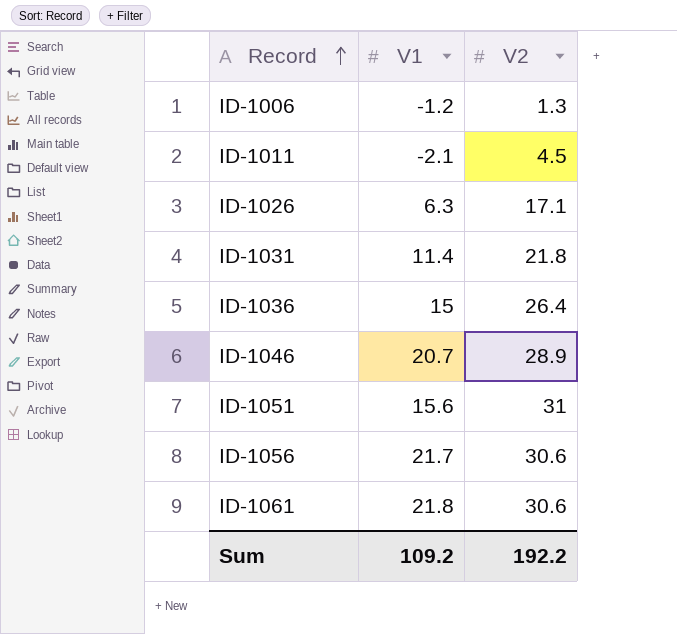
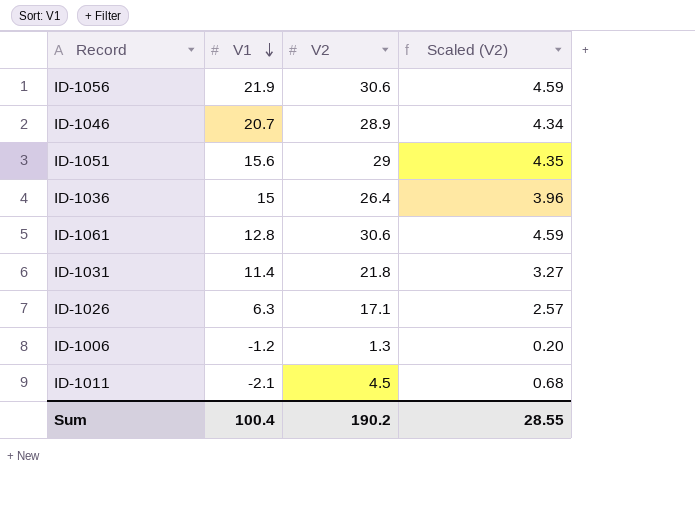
row order: Record ascending -> V1 descending
column Scaled (V2) | formula: none -> [V2] * 0.15
ID-1056 | V1: 21.7 -> 21.9
ID-1051 | V2: 31 -> 29
ID-1061 | V1: 21.8 -> 12.8
Sum | V1: 109.2 -> 100.4
Sum | V2: 192.2 -> 190.2

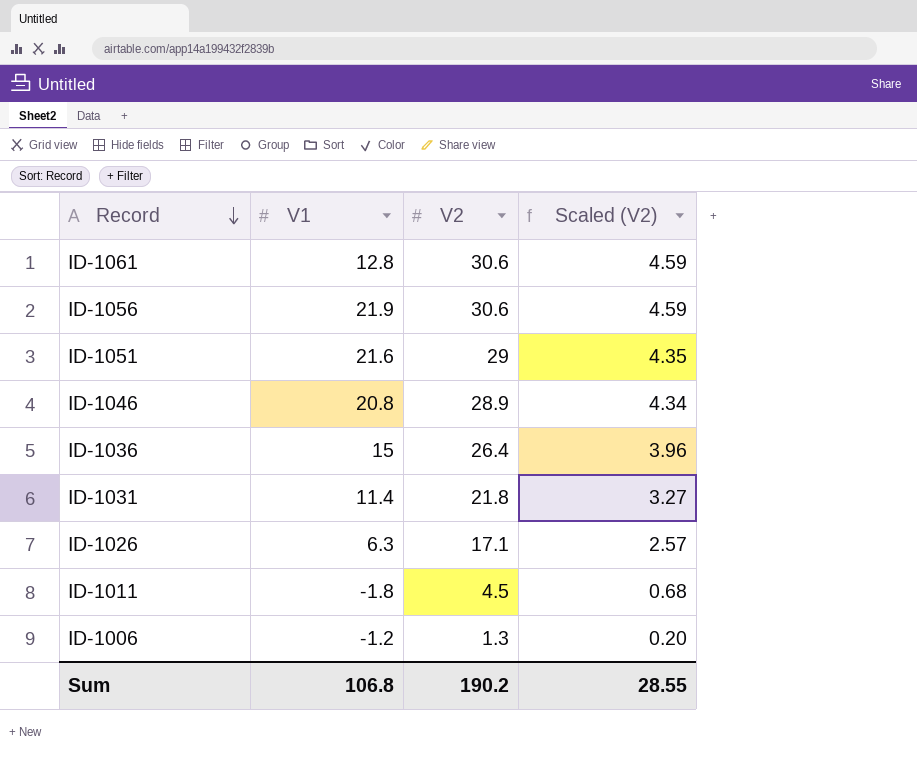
row order: V1 descending -> Record descending
ID-1051 | V1: 15.6 -> 21.6
ID-1046 | V1: 20.7 -> 20.8
ID-1011 | V1: -2.1 -> -1.8
Sum | V1: 100.4 -> 106.8

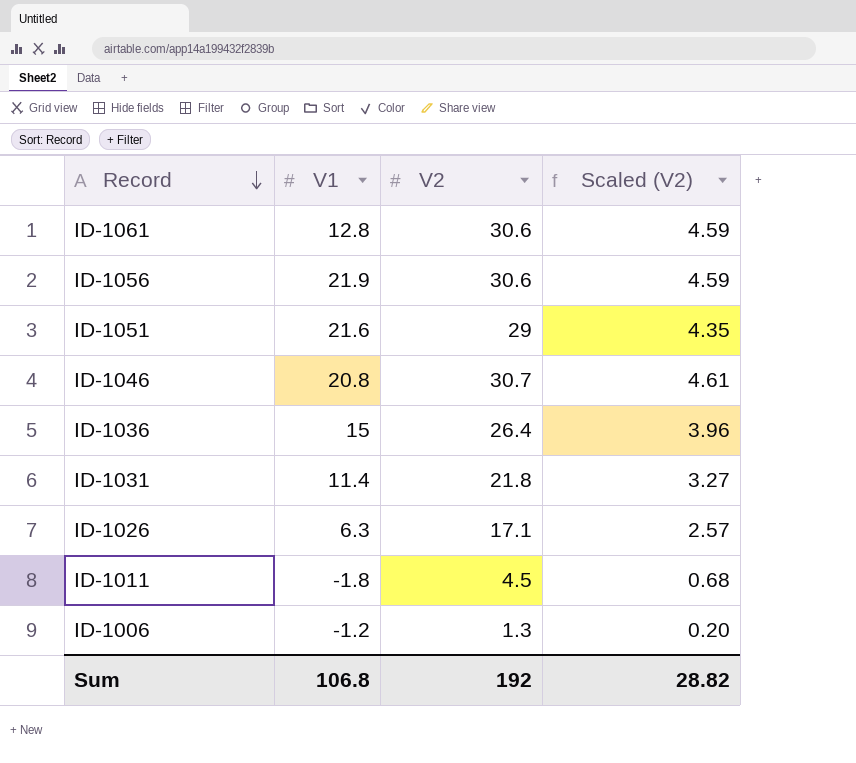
ID-1046 | V2: 28.9 -> 30.7
ID-1046 | Scaled (V2): 4.34 -> 4.61
Sum | V2: 190.2 -> 192
Sum | Scaled (V2): 28.55 -> 28.82

